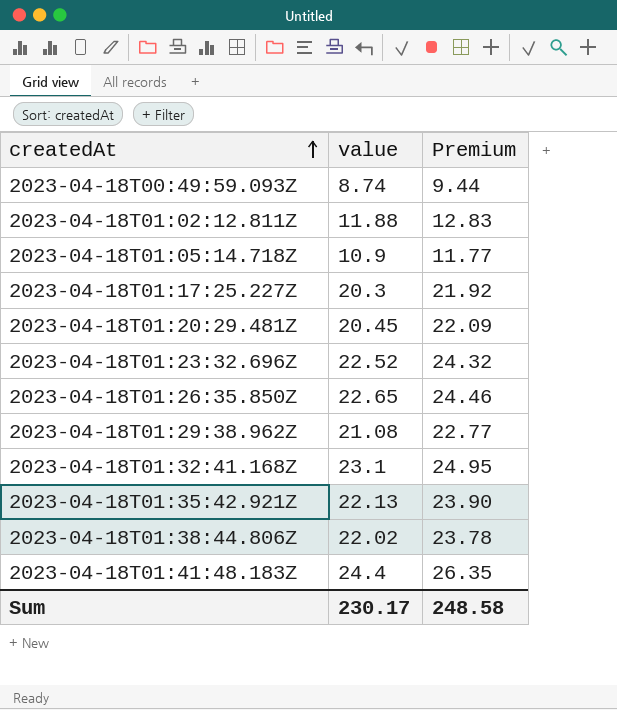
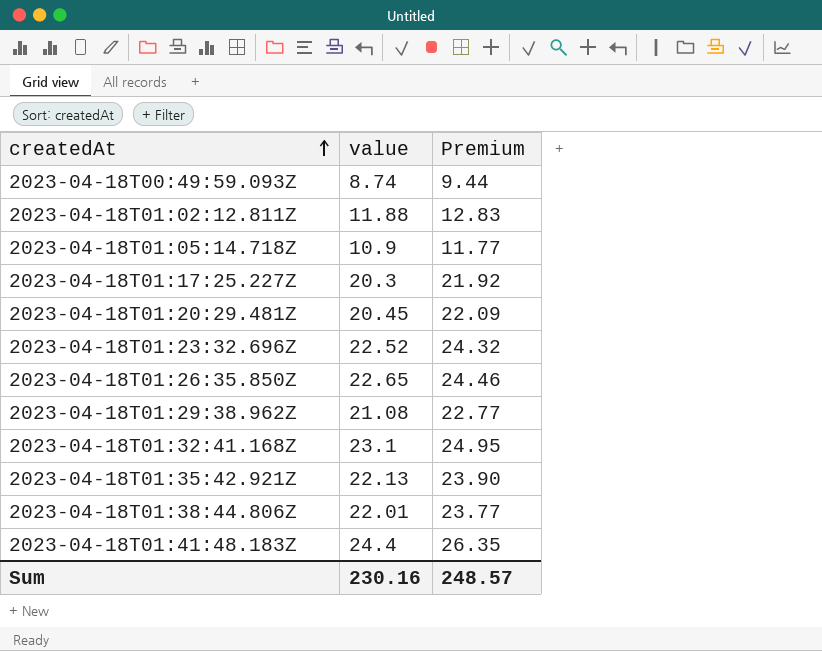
2023-04-18T01:38:44.806Z | value: 22.02 -> 22.01
2023-04-18T01:38:44.806Z | Premium: 23.78 -> 23.77
Sum | value: 230.17 -> 230.16
Sum | Premium: 248.58 -> 248.57

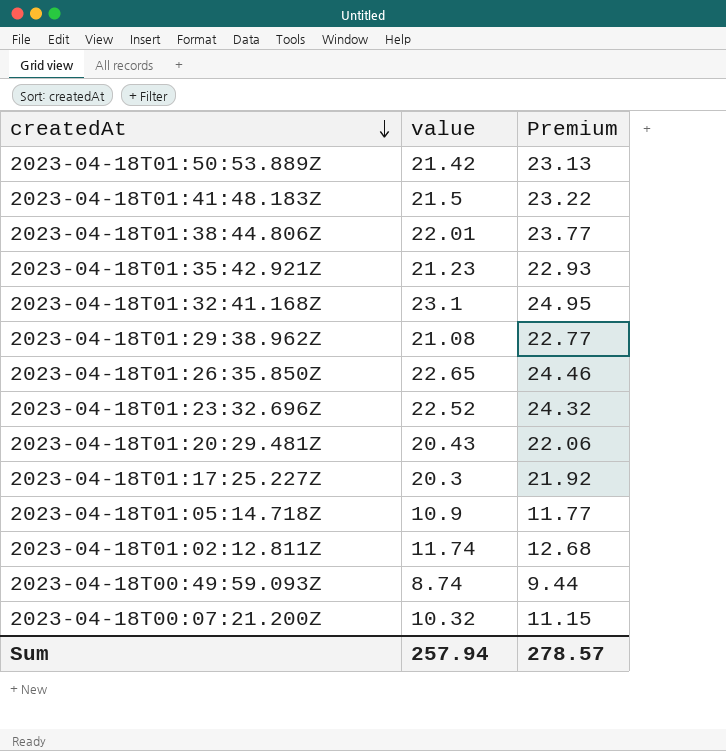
row order: createdAt ascending -> createdAt descending
row 2023-04-18T01:50:53.889Z: none -> 21.42 | 23.13
2023-04-18T01:41:48.183Z | value: 24.4 -> 21.5
2023-04-18T01:41:48.183Z | Premium: 26.35 -> 23.22
2023-04-18T01:35:42.921Z | value: 22.13 -> 21.23
2023-04-18T01:35:42.921Z | Premium: 23.90 -> 22.93
2023-04-18T01:20:29.481Z | value: 20.45 -> 20.43
2023-04-18T01:20:29.481Z | Premium: 22.09 -> 22.06
2023-04-18T01:02:12.811Z | value: 11.88 -> 11.74
2023-04-18T01:02:12.811Z | Premium: 12.83 -> 12.68
row 2023-04-18T00:07:21.200Z: none -> 10.32 | 11.15
Sum | value: 230.16 -> 257.94
Sum | Premium: 248.57 -> 278.57

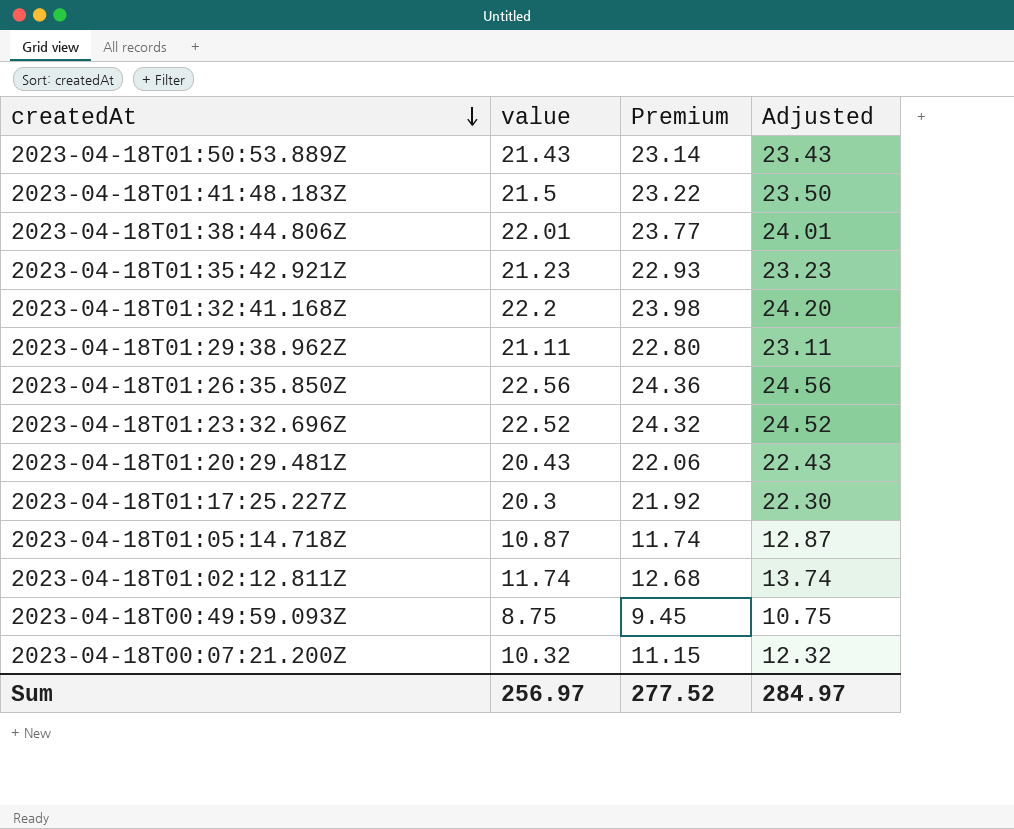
column Adjusted | formula: none -> [value] + 2
2023-04-18T01:50:53.889Z | value: 21.42 -> 21.43
2023-04-18T01:50:53.889Z | Premium: 23.13 -> 23.14
2023-04-18T01:32:41.168Z | value: 23.1 -> 22.2
2023-04-18T01:32:41.168Z | Premium: 24.95 -> 23.98
2023-04-18T01:29:38.962Z | value: 21.08 -> 21.11
2023-04-18T01:29:38.962Z | Premium: 22.77 -> 22.80
2023-04-18T01:26:35.850Z | value: 22.65 -> 22.56
2023-04-18T01:26:35.850Z | Premium: 24.46 -> 24.36
2023-04-18T01:05:14.718Z | value: 10.9 -> 10.87
2023-04-18T01:05:14.718Z | Premium: 11.77 -> 11.74
2023-04-18T00:49:59.093Z | value: 8.74 -> 8.75
2023-04-18T00:49:59.093Z | Premium: 9.44 -> 9.45
Sum | value: 257.94 -> 256.97
Sum | Premium: 278.57 -> 277.52

